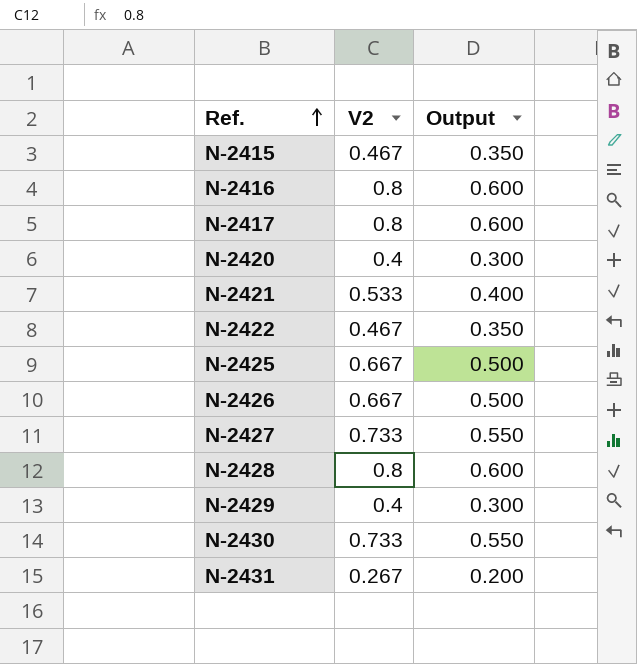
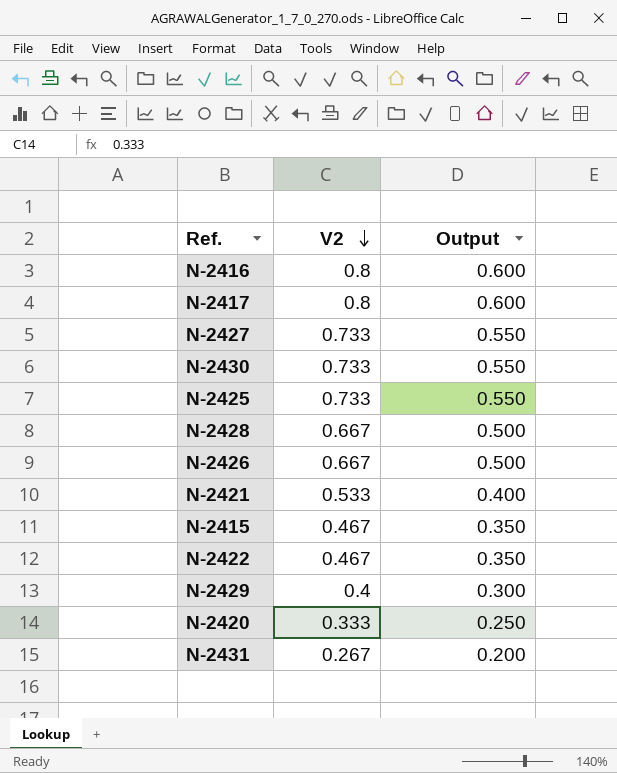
row order: Ref. ascending -> V2 descending
N-2425 | V2: 0.667 -> 0.733
N-2425 | Output: 0.500 -> 0.550
N-2428 | V2: 0.8 -> 0.667
N-2428 | Output: 0.600 -> 0.500
N-2420 | V2: 0.4 -> 0.333
N-2420 | Output: 0.300 -> 0.250

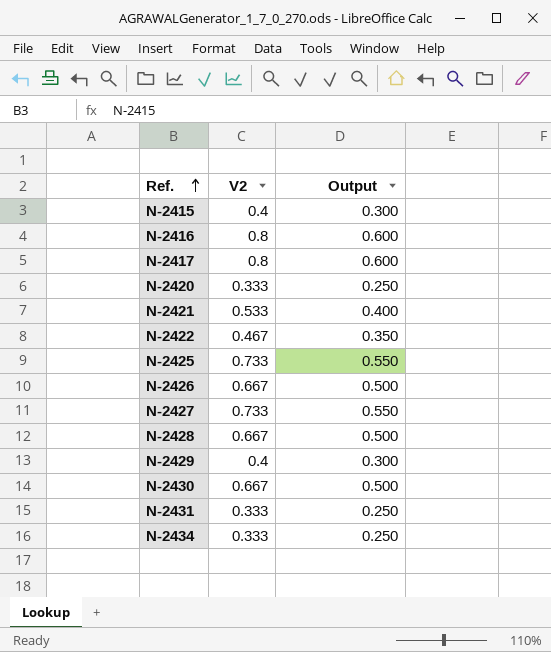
row order: V2 descending -> Ref. ascending
N-2415 | V2: 0.467 -> 0.4
N-2415 | Output: 0.350 -> 0.300
N-2430 | V2: 0.733 -> 0.667
N-2430 | Output: 0.550 -> 0.500
N-2431 | V2: 0.267 -> 0.333
N-2431 | Output: 0.200 -> 0.250
row N-2434: none -> 0.333 | 0.250

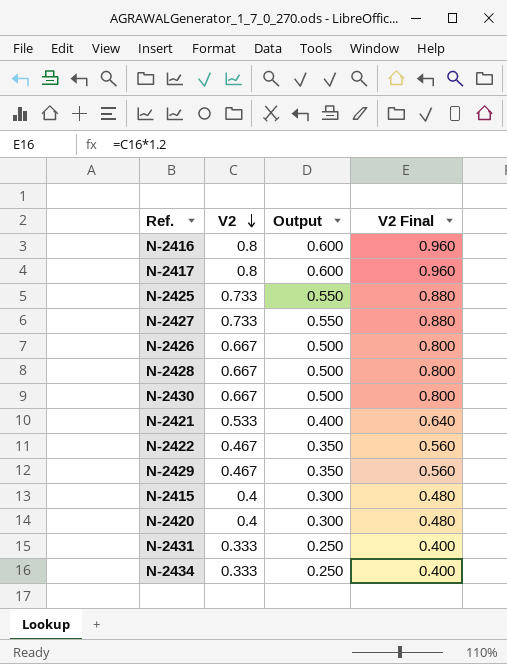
row order: Ref. ascending -> V2 descending
column V2 Final | formula: none -> [V2] * 1.2
N-2429 | V2: 0.4 -> 0.467
N-2429 | Output: 0.300 -> 0.350
N-2420 | V2: 0.333 -> 0.4
N-2420 | Output: 0.250 -> 0.300

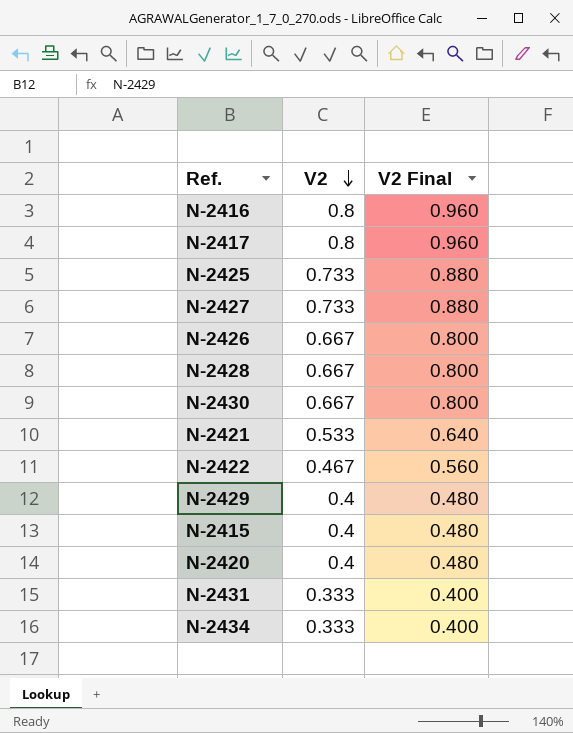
column Output | formula: [V2] * 0.75 -> none
N-2429 | V2: 0.467 -> 0.4
N-2429 | V2 Final: 0.560 -> 0.480

